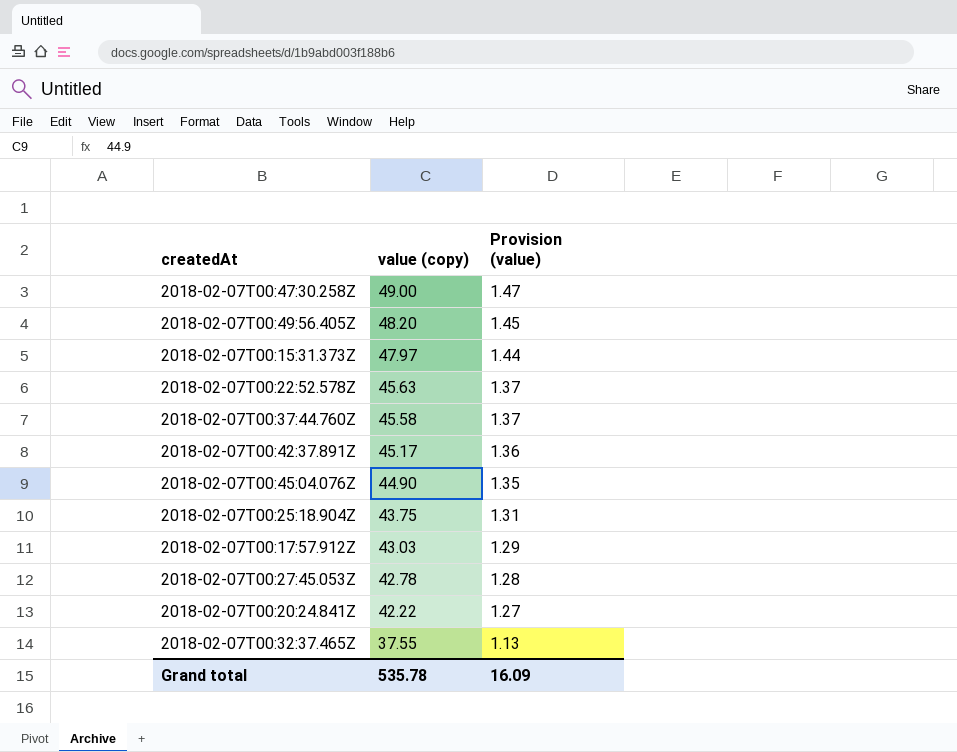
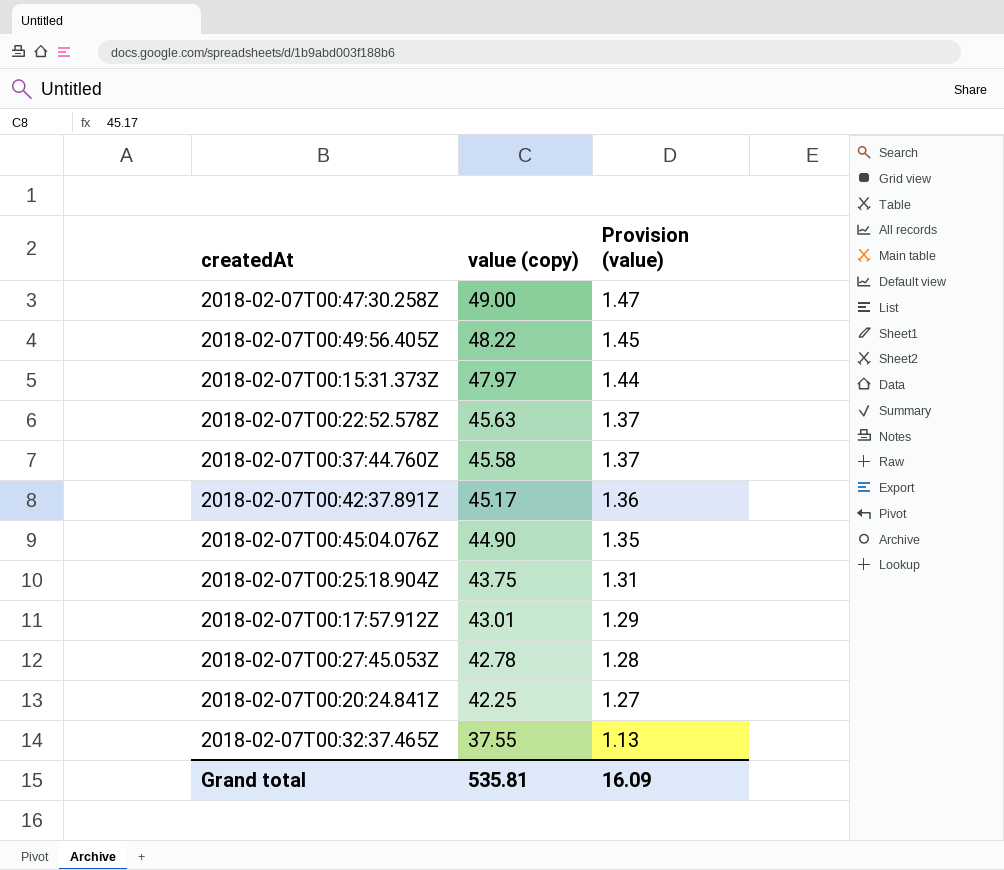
2018-02-07T00:49:56.405Z | value (copy): 48.20 -> 48.22
2018-02-07T00:17:57.912Z | value (copy): 43.03 -> 43.01
2018-02-07T00:20:24.841Z | value (copy): 42.22 -> 42.25
Grand total | value (copy): 535.78 -> 535.81

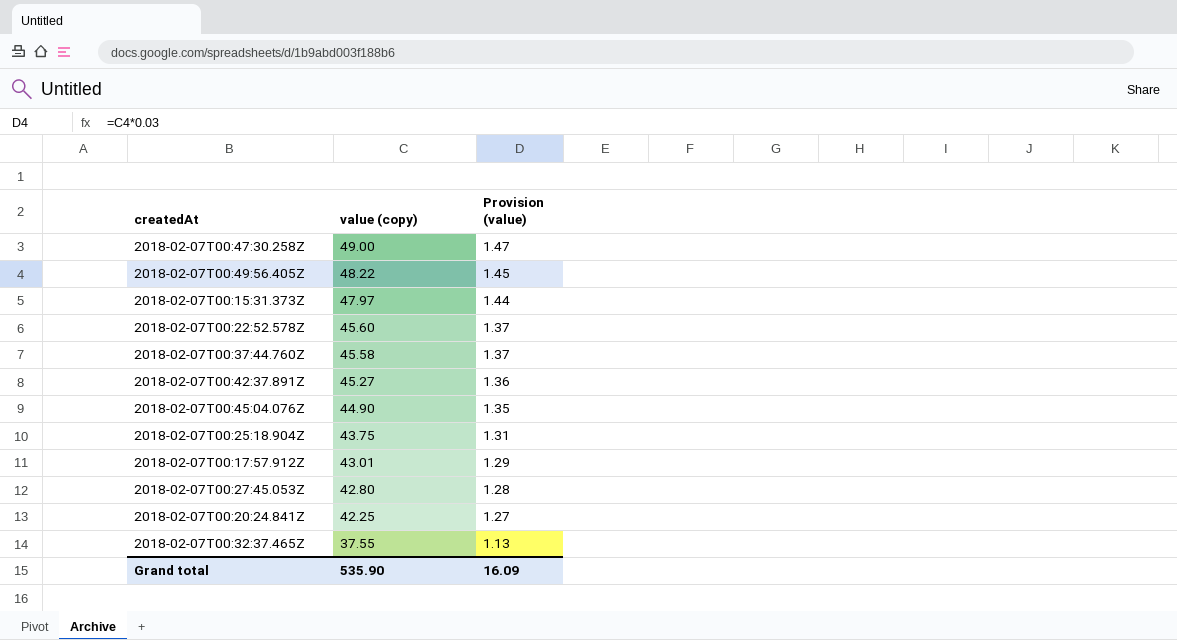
2018-02-07T00:22:52.578Z | value (copy): 45.63 -> 45.60
2018-02-07T00:42:37.891Z | value (copy): 45.17 -> 45.27
2018-02-07T00:27:45.053Z | value (copy): 42.78 -> 42.80
Grand total | value (copy): 535.81 -> 535.90

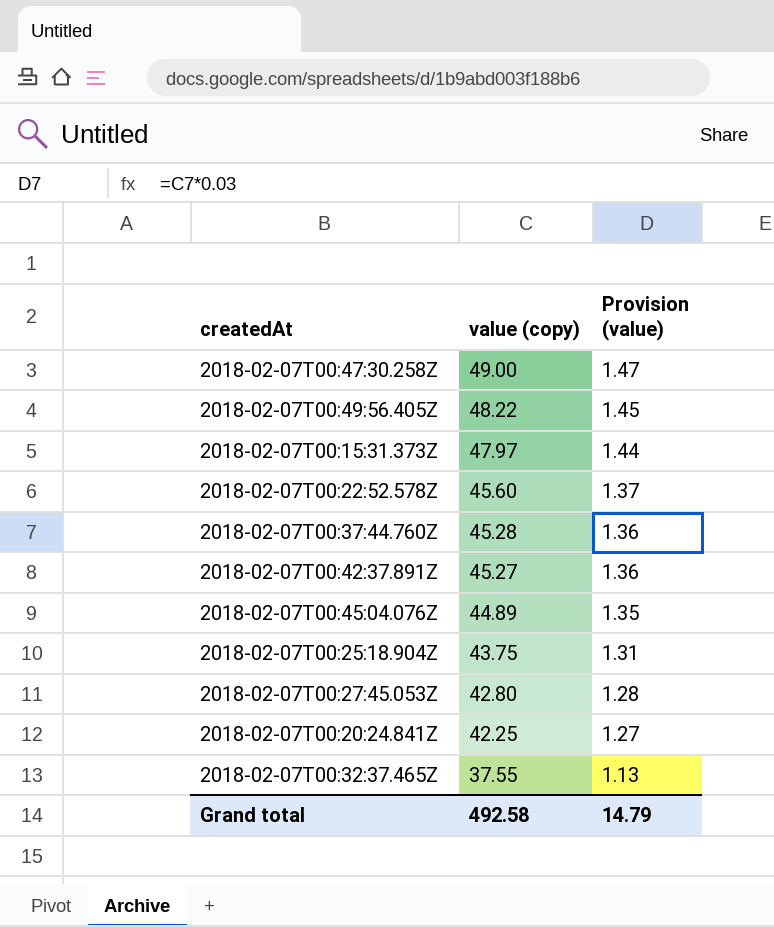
row 2018-02-07T00:17:57.912Z: 43.01 | 1.29 -> none
2018-02-07T00:37:44.760Z | value (copy): 45.58 -> 45.28
2018-02-07T00:37:44.760Z | Provision (value): 1.37 -> 1.36
2018-02-07T00:45:04.076Z | value (copy): 44.90 -> 44.89
Grand total | value (copy): 535.90 -> 492.58
Grand total | Provision (value): 16.09 -> 14.79

